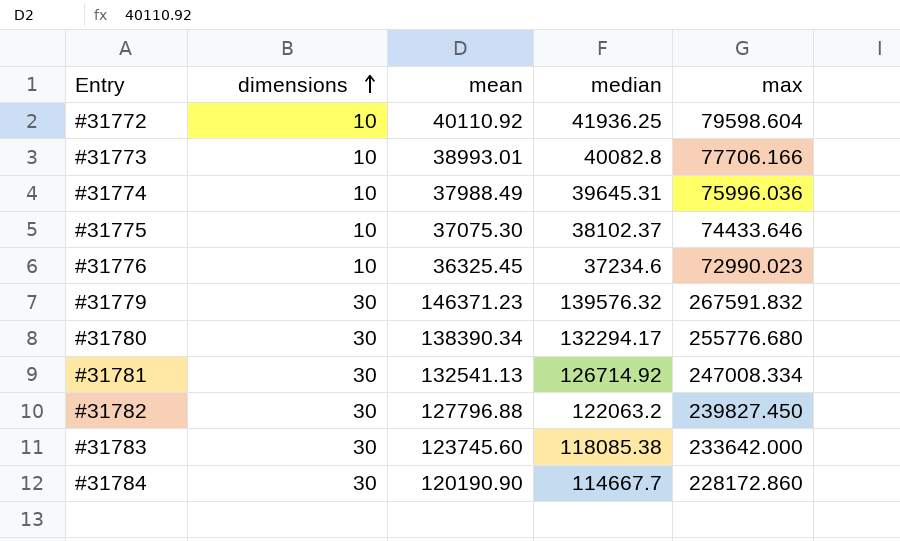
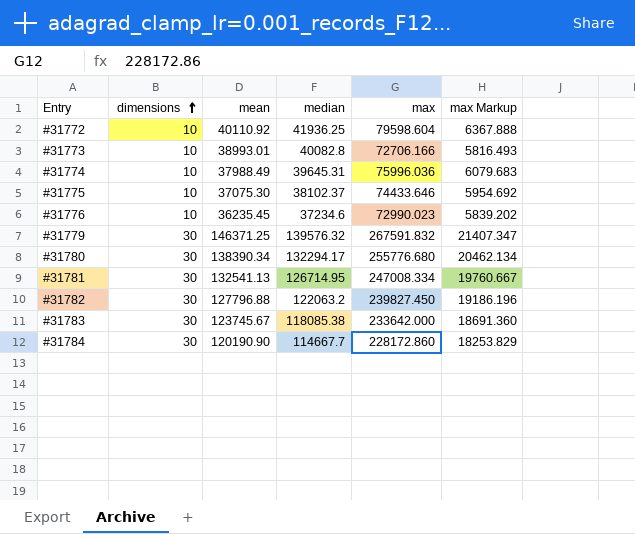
column max Markup | formula: none -> [max] * 0.08
#31773 | max: 77706.166 -> 72706.166
#31776 | mean: 36325.45 -> 36235.45
#31779 | mean: 146371.23 -> 146371.25
#31781 | median: 126714.92 -> 126714.95
#31783 | mean: 123745.60 -> 123745.67

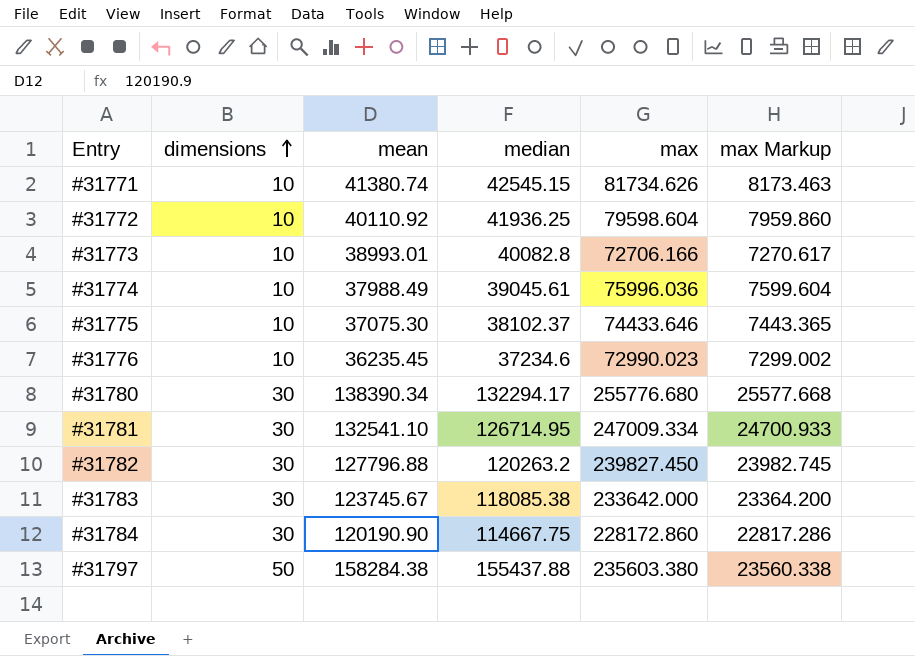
column max Markup | formula: [max] * 0.08 -> [max] * 0.1
row #31779: 30 | 146371.25 | 139576.32 | 267591.832 | 21407.347 -> none
row #31771: none -> 10 | 41380.74 | 42545.15 | 81734.626 | 8173.463
#31774 | median: 39645.31 -> 39045.61
#31781 | mean: 132541.13 -> 132541.10
#31781 | max: 247008.334 -> 247009.334
#31782 | median: 122063.2 -> 120263.2
#31784 | median: 114667.7 -> 114667.75
row #31797: none -> 50 | 158284.38 | 155437.88 | 235603.380 | 23560.338

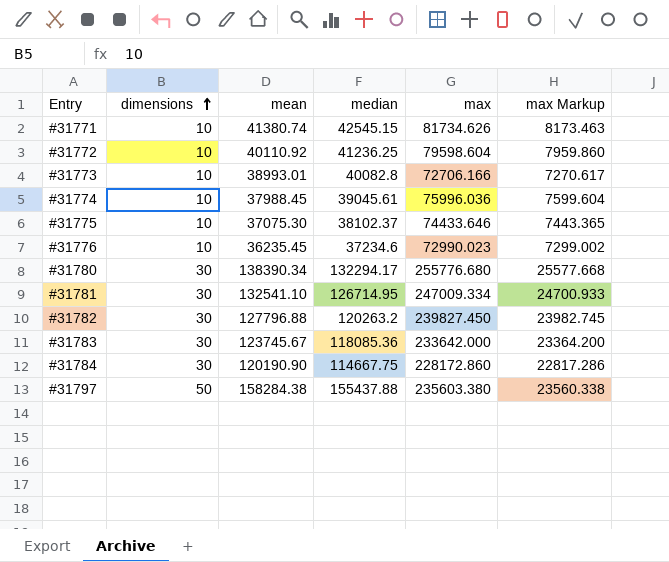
#31772 | median: 41936.25 -> 41236.25
#31774 | mean: 37988.49 -> 37988.45
#31783 | median: 118085.38 -> 118085.36

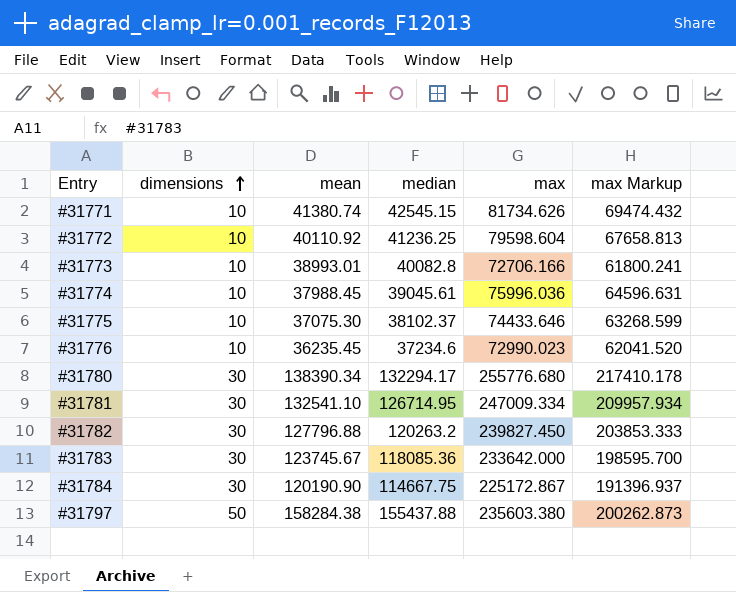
column max Markup | formula: [max] * 0.1 -> [max] * 0.85
#31784 | max: 228172.860 -> 225172.867

